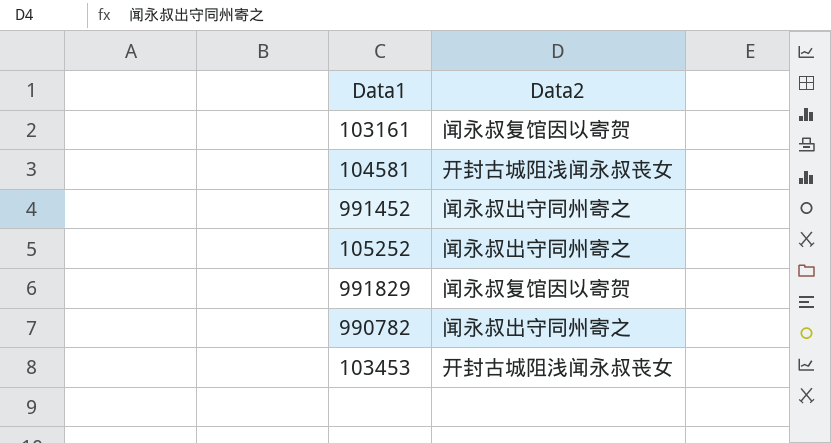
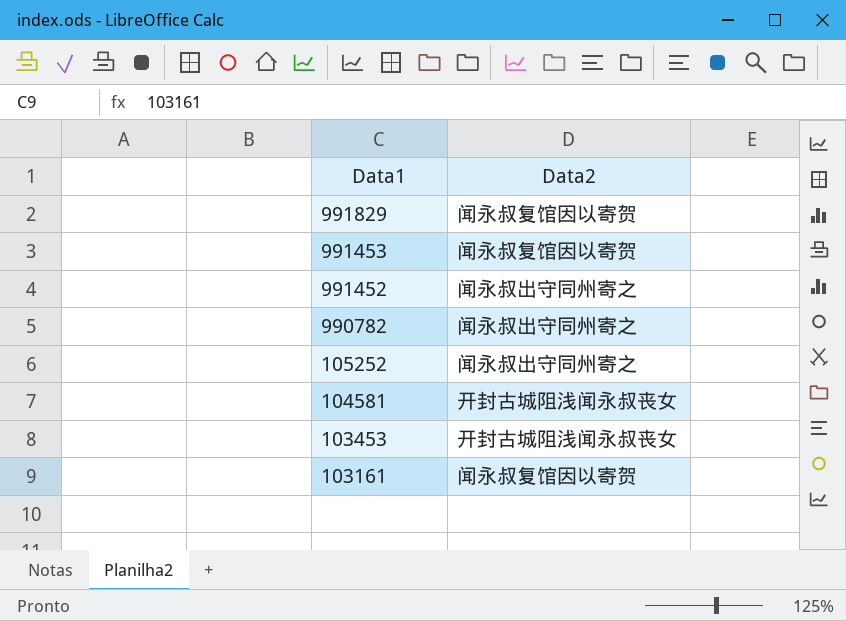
row order: none -> Data1 descending
row 991453: none -> 闻永叔复馆因以寄贺

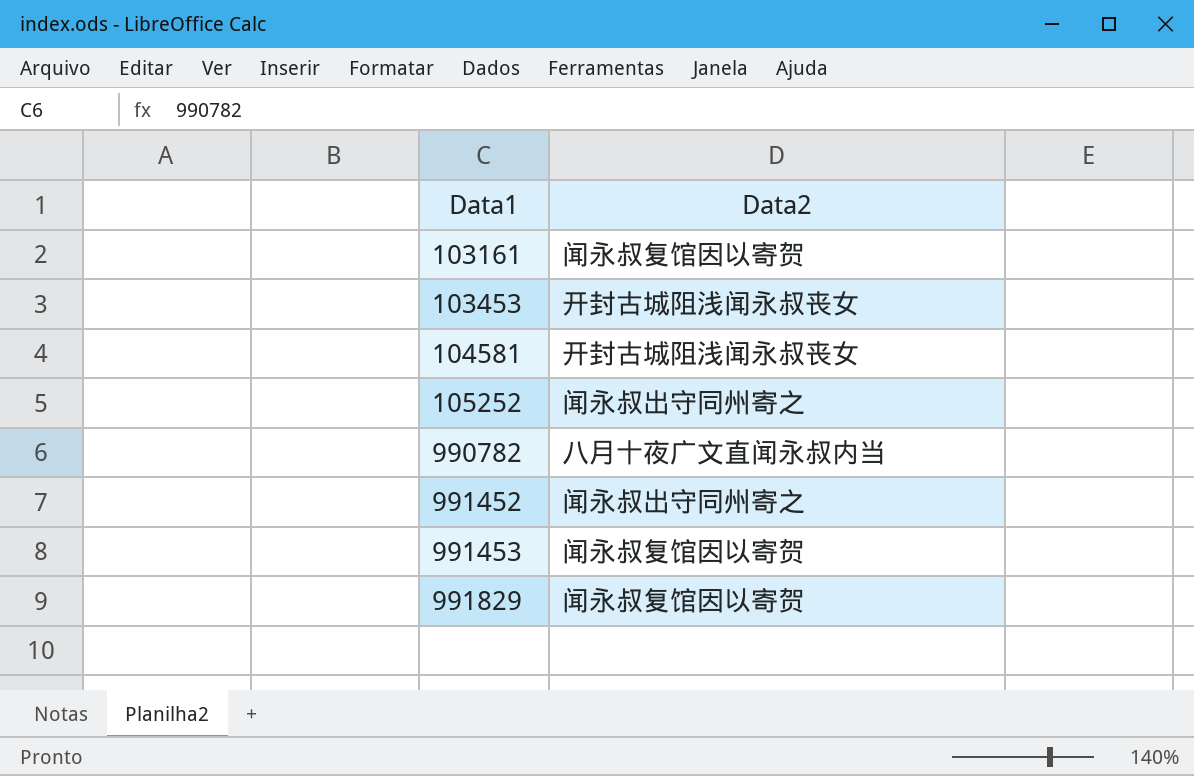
row order: Data1 descending -> Data1 ascending
990782 | Data2: 闻永叔出守同州寄之 -> 八月十夜广文直闻永叔内当

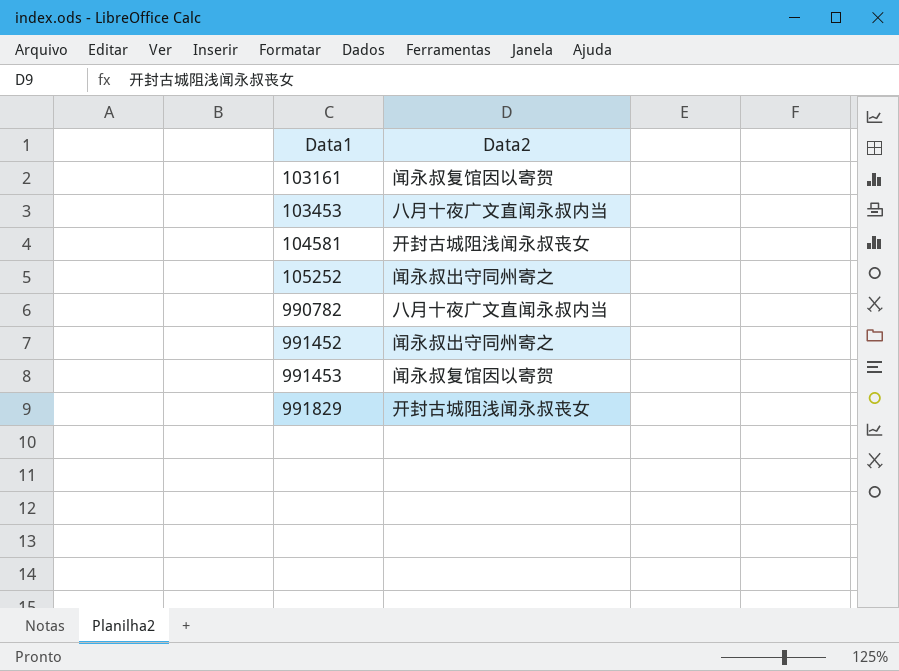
103453 | Data2: 开封古城阻浅闻永叔丧女 -> 八月十夜广文直闻永叔内当
991829 | Data2: 闻永叔复馆因以寄贺 -> 开封古城阻浅闻永叔丧女

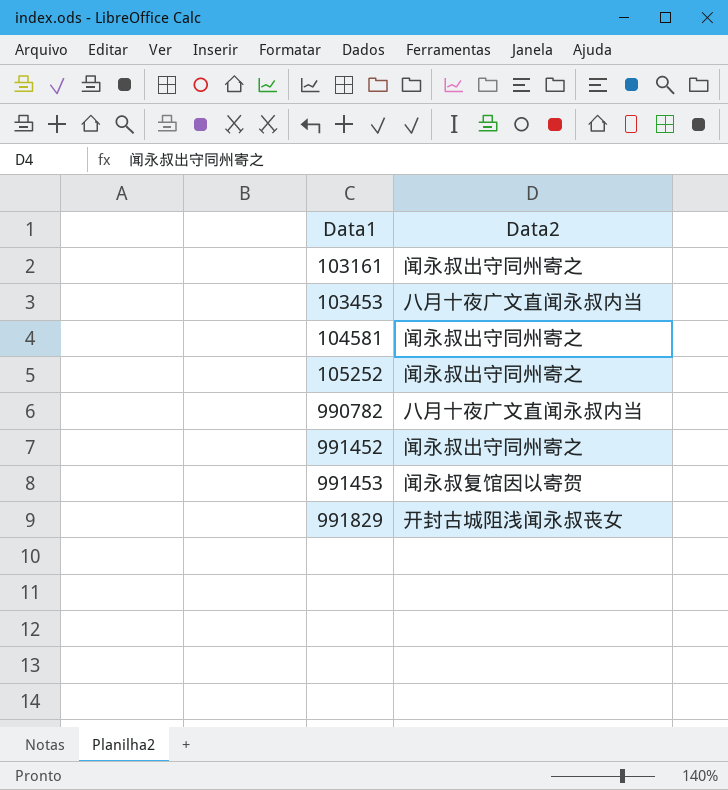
103161 | Data2: 闻永叔复馆因以寄贺 -> 闻永叔出守同州寄之
104581 | Data2: 开封古城阻浅闻永叔丧女 -> 闻永叔出守同州寄之

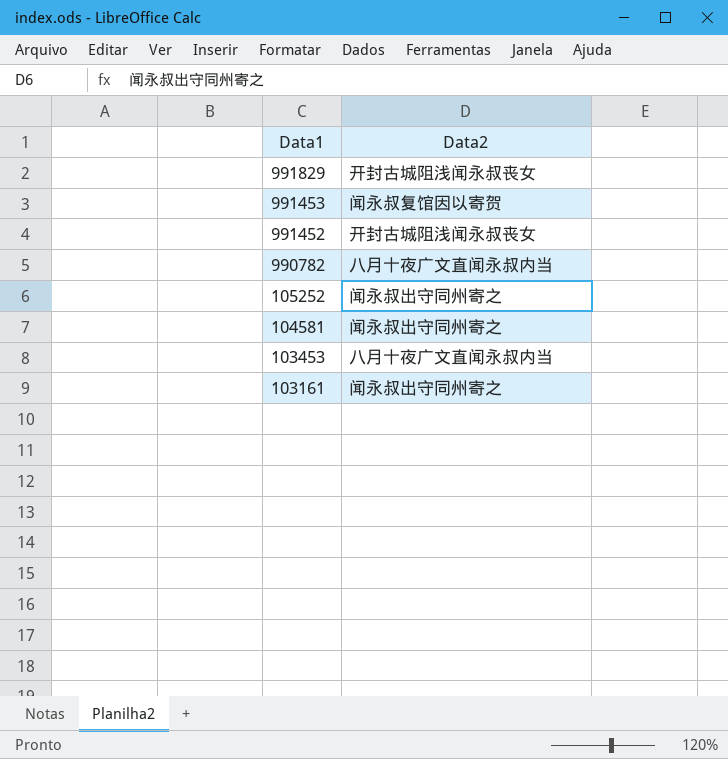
row order: Data1 ascending -> Data1 descending
991452 | Data2: 闻永叔出守同州寄之 -> 开封古城阻浅闻永叔丧女

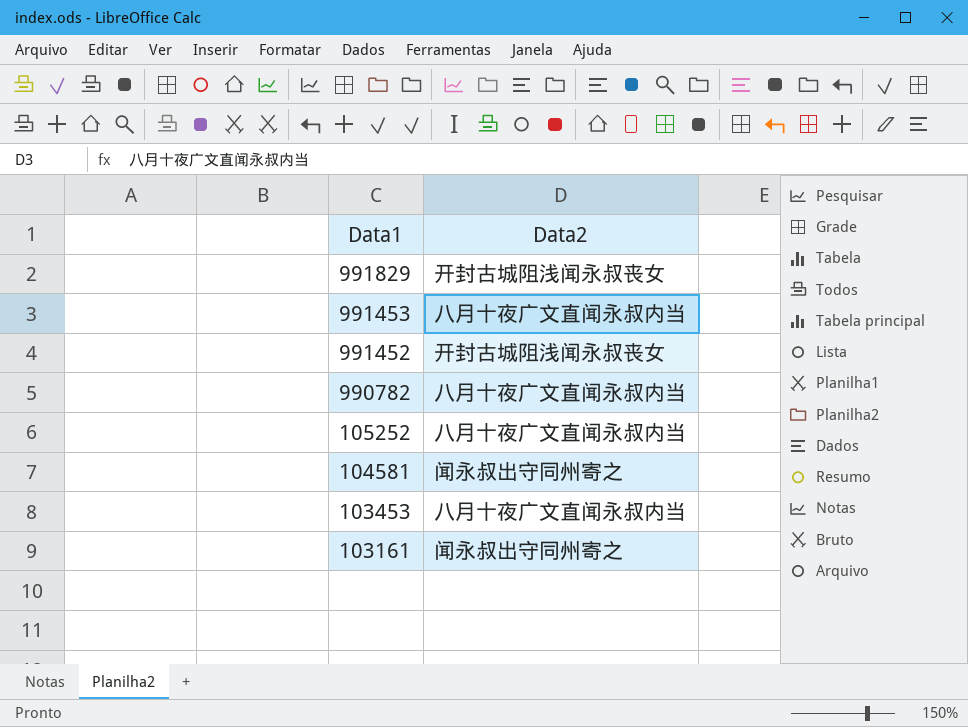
991453 | Data2: 闻永叔复馆因以寄贺 -> 八月十夜广文直闻永叔内当
105252 | Data2: 闻永叔出守同州寄之 -> 八月十夜广文直闻永叔内当

